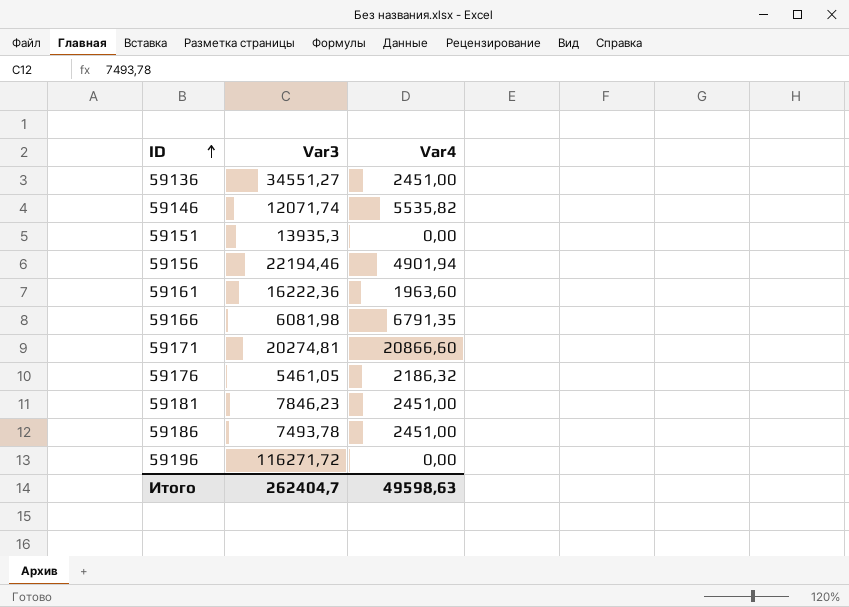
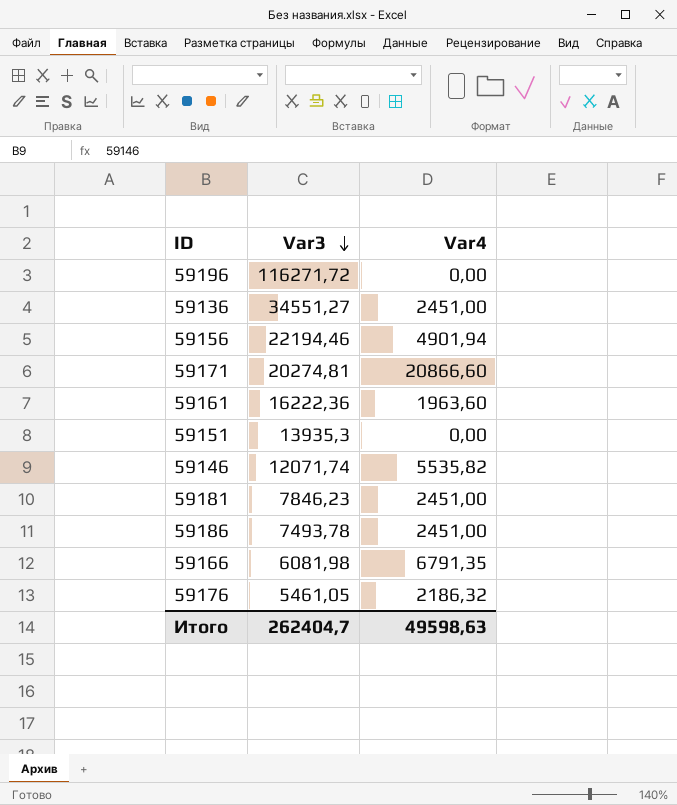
row order: ID ascending -> Var3 descending

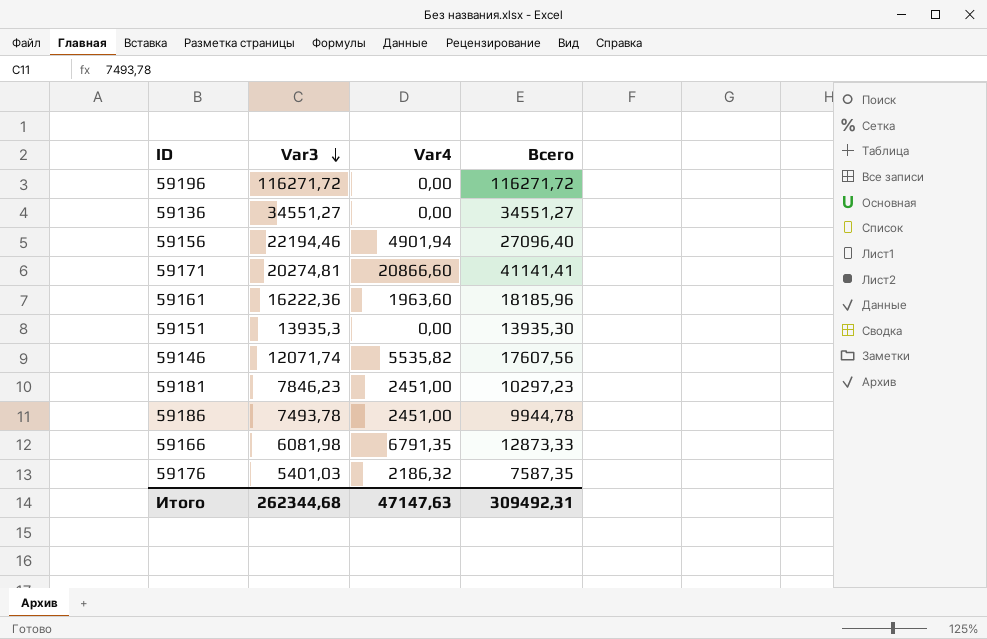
column Всего | formula: none -> [Var3] + [Var4]
59136 | Var4: 2451,00 -> 0,00
59176 | Var3: 5461,05 -> 5401,03
Итого | Var3: 262404,7 -> 262344,68
Итого | Var4: 49598,63 -> 47147,63

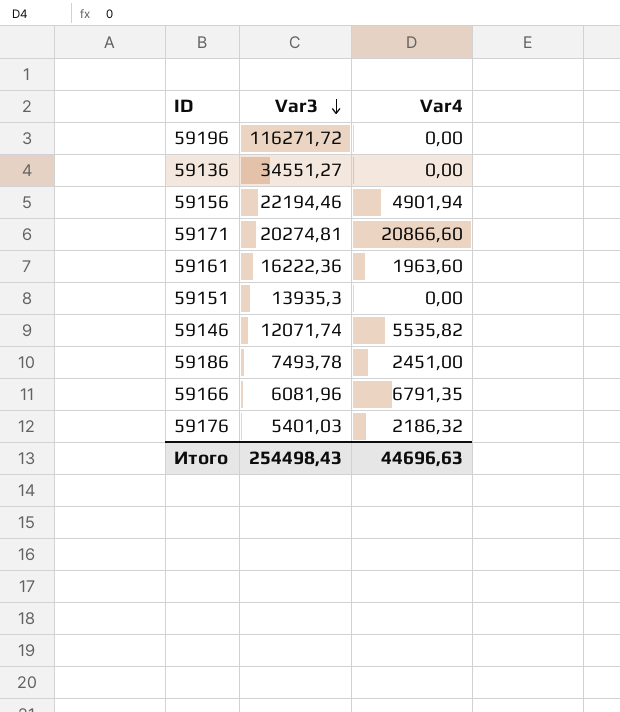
column Всего | formula: [Var3] + [Var4] -> none
row 59181: 7846,23 | 2451,00 | 10297,23 -> none
59166 | Var3: 6081,98 -> 6081,96
Итого | Var3: 262344,68 -> 254498,43
Итого | Var4: 47147,63 -> 44696,63

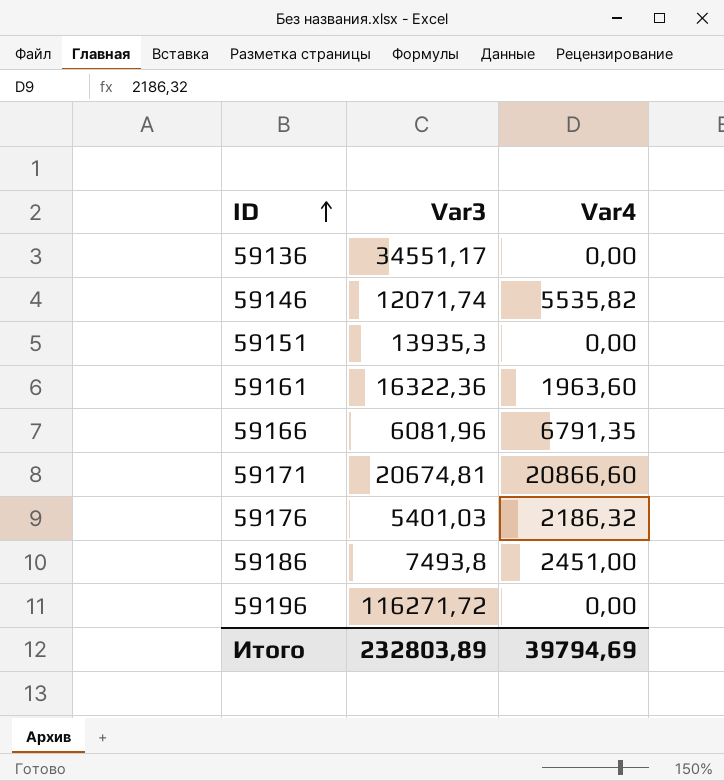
row order: Var3 descending -> ID ascending
row 59156: 22194,46 | 4901,94 -> none
59136 | Var3: 34551,27 -> 34551,17
59161 | Var3: 16222,36 -> 16322,36
59171 | Var3: 20274,81 -> 20674,81
59186 | Var3: 7493,78 -> 7493,8
Итого | Var3: 254498,43 -> 232803,89
Итого | Var4: 44696,63 -> 39794,69

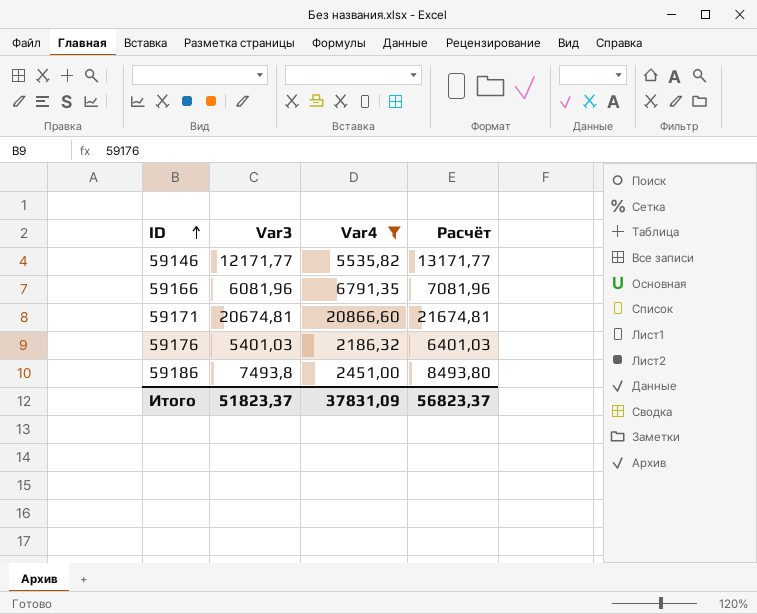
filter: none -> Var4 >= 2186,32
column Расчёт | formula: none -> [Var3] + 1000
59146 | Var3: 12071,74 -> 12171,77
Итого | Var3: 232803,89 -> 51823,37
Итого | Var4: 39794,69 -> 37831,09

